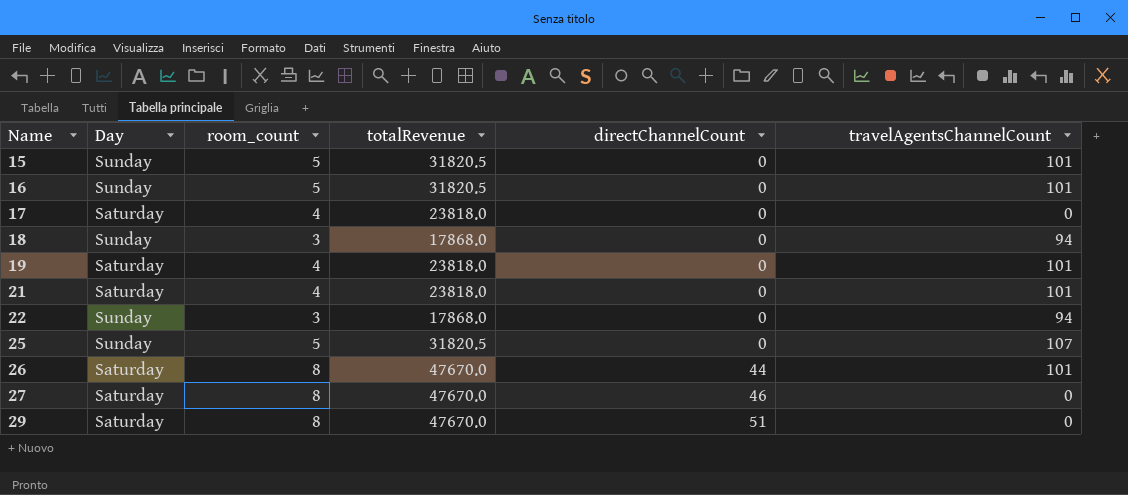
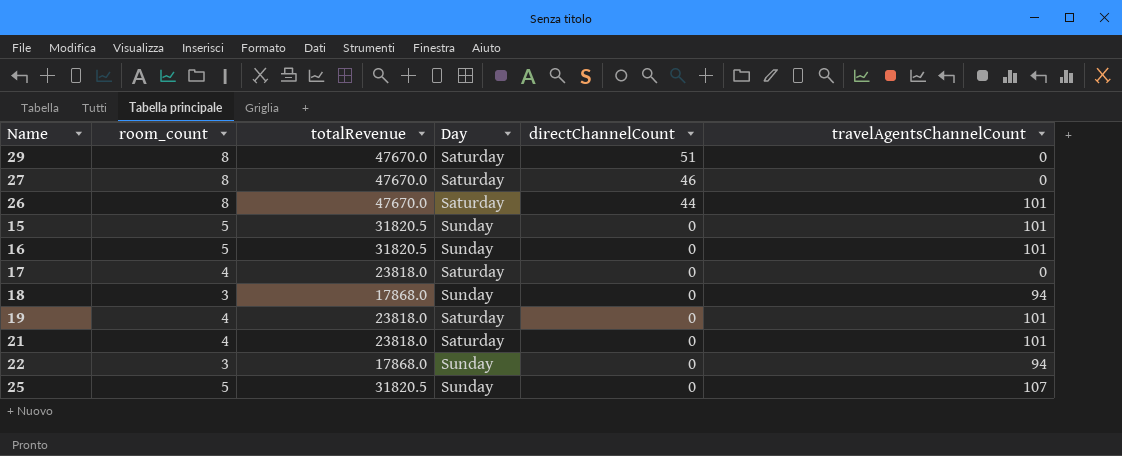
row order: Name ascending -> directChannelCount descending
column Day | position: 2 -> 4

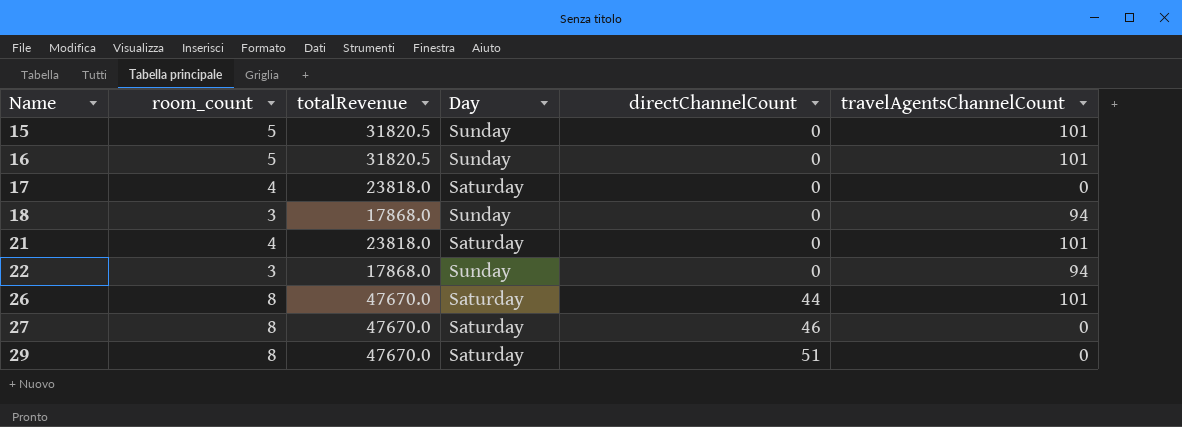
row order: directChannelCount descending -> Name ascending
row 19: 4 | 23818.0 | Saturday | 0 | 101 -> none
row 25: 5 | 31820.5 | Sunday | 0 | 107 -> none

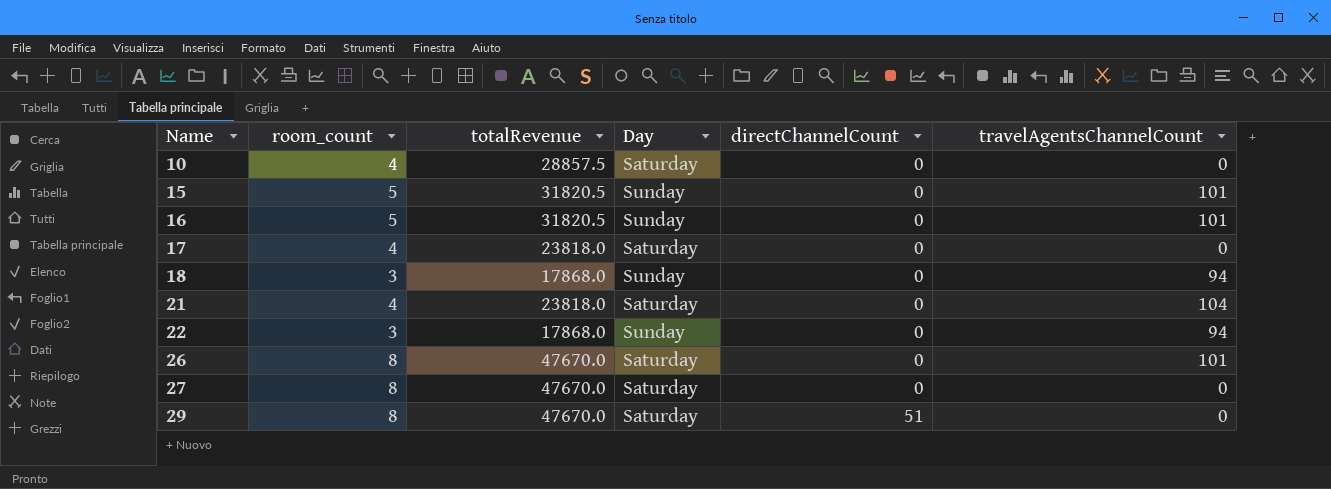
row 10: none -> 4 | 28857.5 | Saturday | 0 | 0
21 | travelAgentsChannelCount: 101 -> 104
26 | directChannelCount: 44 -> 0
27 | directChannelCount: 46 -> 0

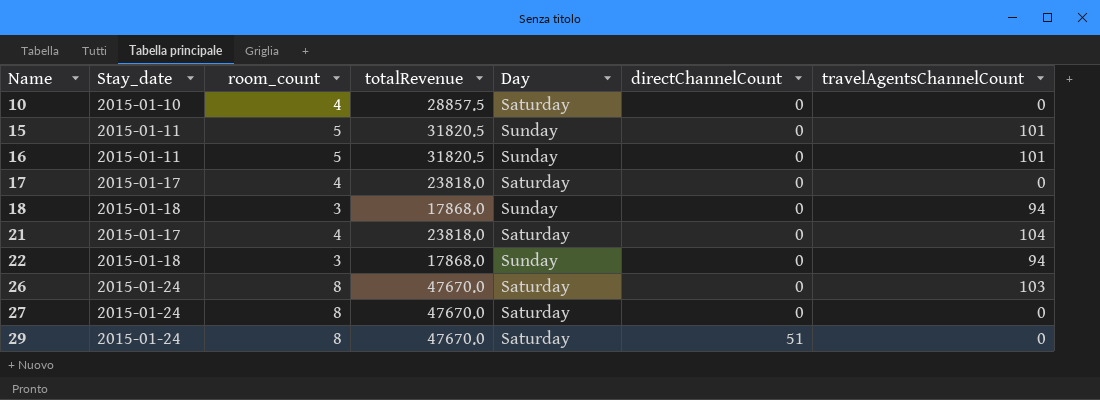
column Stay_date | position: none -> 2
26 | travelAgentsChannelCount: 101 -> 103

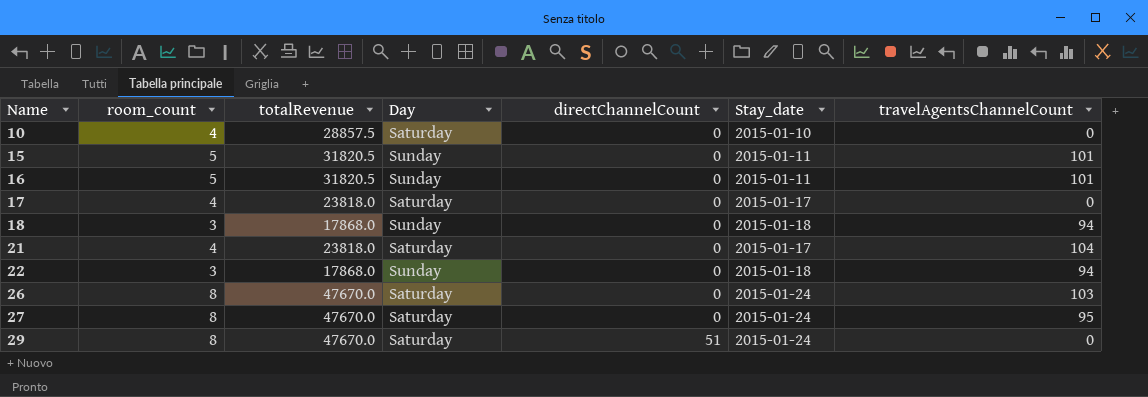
column Stay_date | position: 2 -> 6
27 | travelAgentsChannelCount: 0 -> 95

